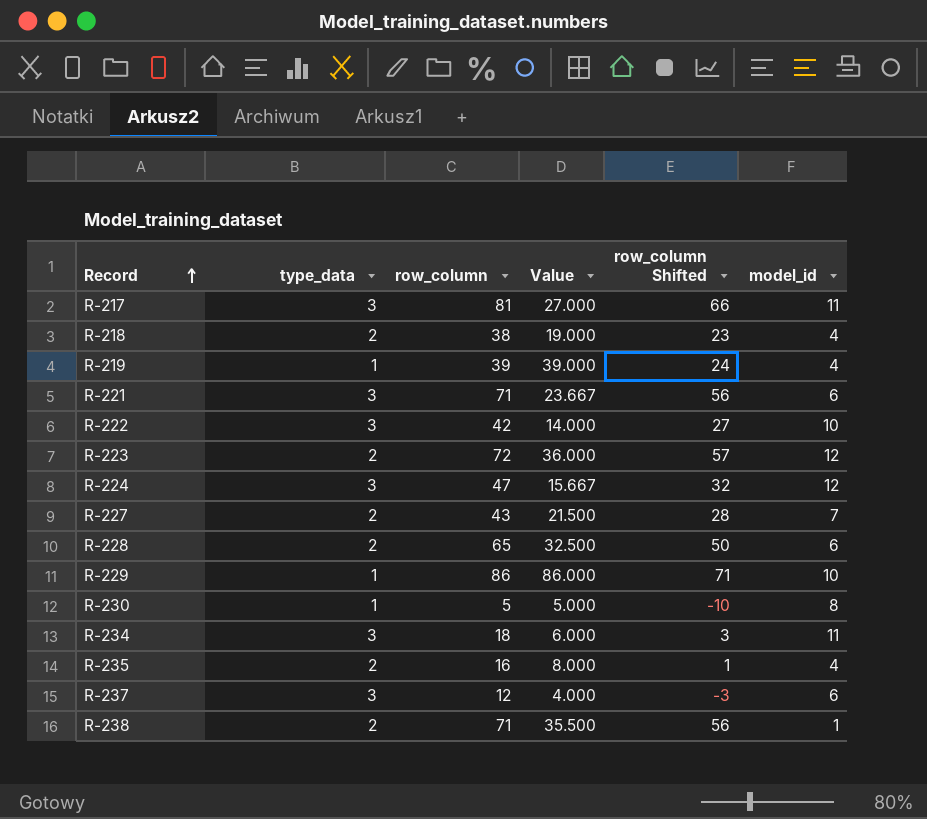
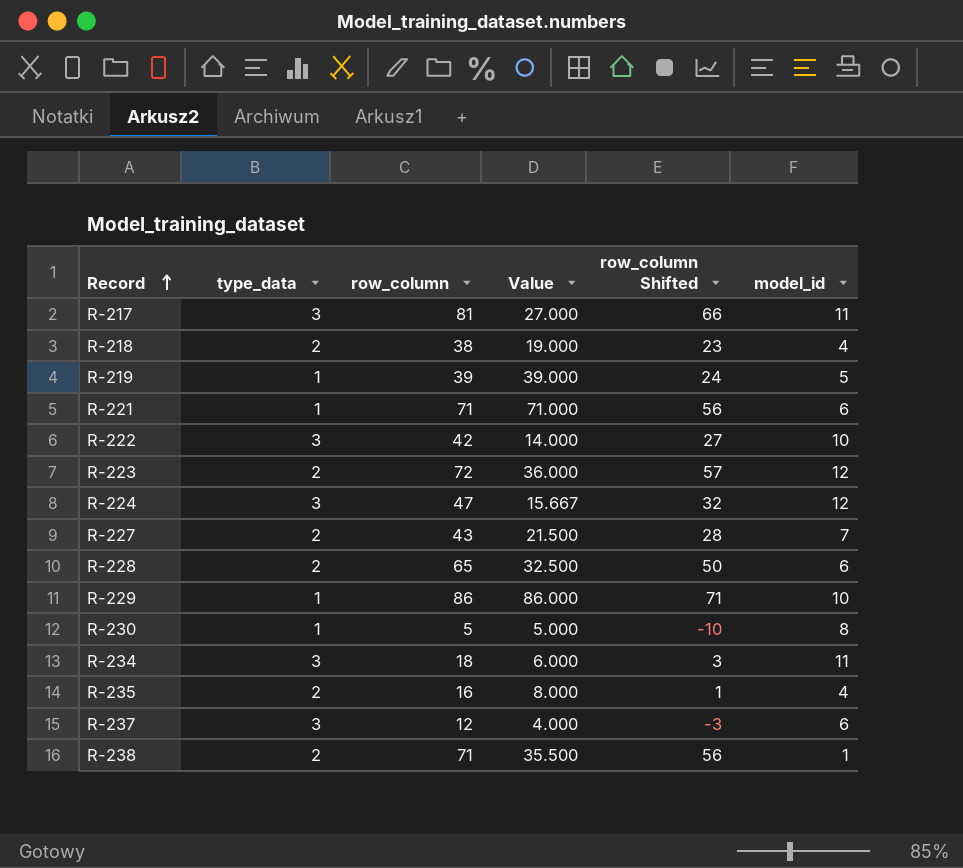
R-219 | model_id: 4 -> 5
R-221 | type_data: 3 -> 1
R-221 | Value: 23.667 -> 71.000

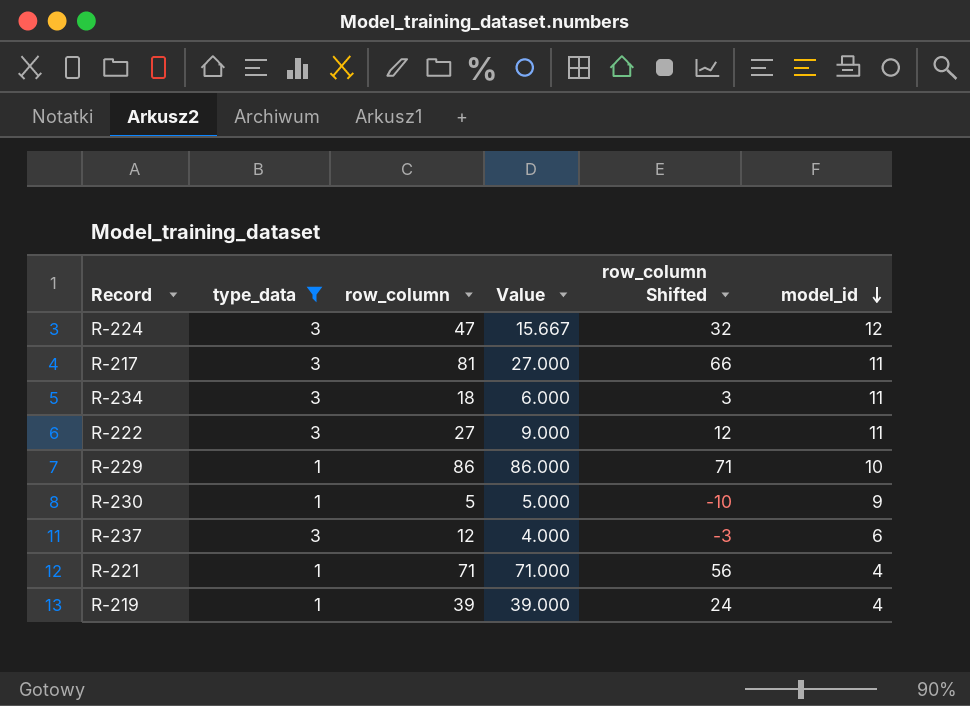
filter: none -> type_data != 2
row order: Record ascending -> model_id descending
R-222 | row_column: 42 -> 27
R-222 | Value: 14.000 -> 9.000
R-222 | row_column Shifted: 27 -> 12
R-222 | model_id: 10 -> 11
R-230 | model_id: 8 -> 9
R-221 | model_id: 6 -> 4
R-219 | model_id: 5 -> 4

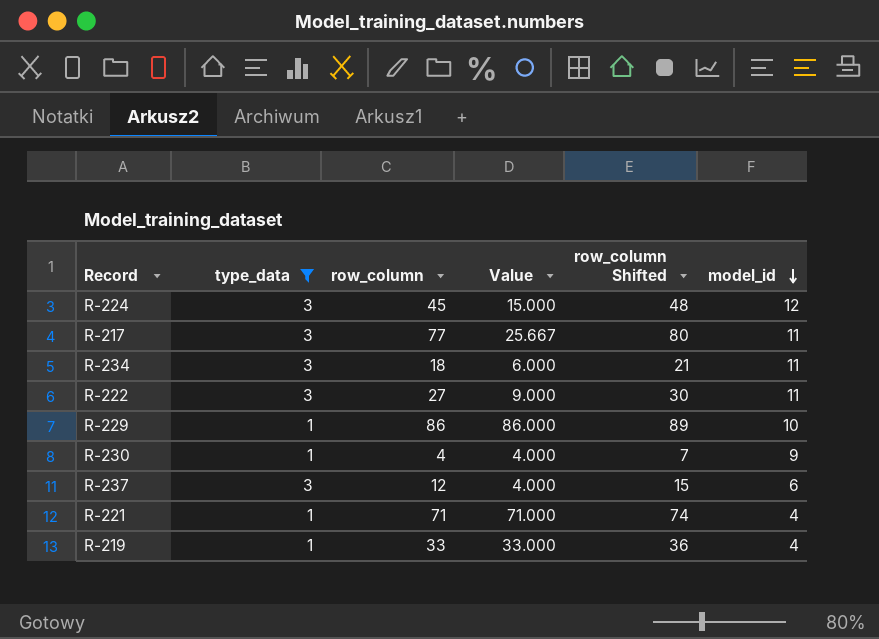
column row_column Shifted | formula: [row_column] - 15 -> [row_column] + 3
R-224 | row_column: 47 -> 45
R-224 | Value: 15.667 -> 15.000
R-217 | row_column: 81 -> 77
R-217 | Value: 27.000 -> 25.667
R-230 | row_column: 5 -> 4
R-230 | Value: 5.000 -> 4.000
R-219 | row_column: 39 -> 33
R-219 | Value: 39.000 -> 33.000

